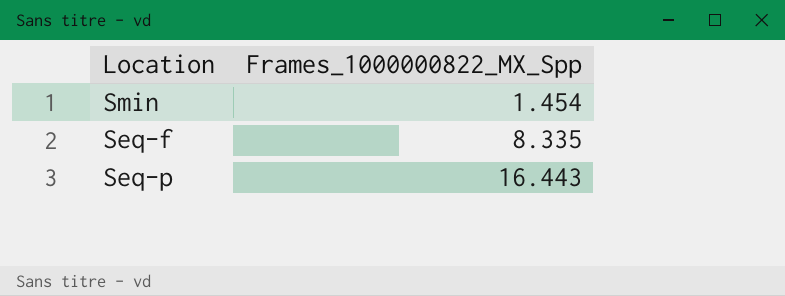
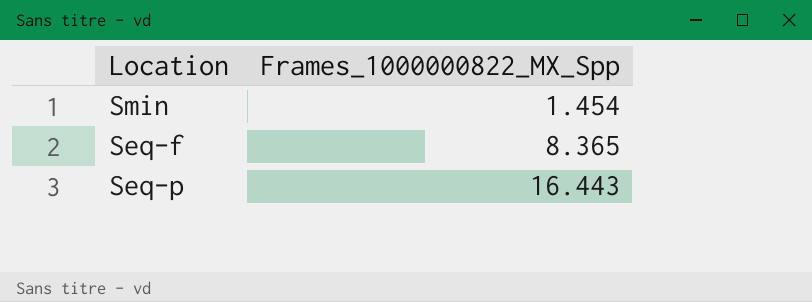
Seq-f | Frames_1000000822_MX_Spp: 8.335 -> 8.365

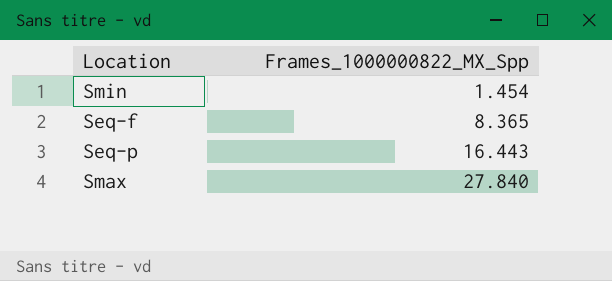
row Smax: none -> 27.840

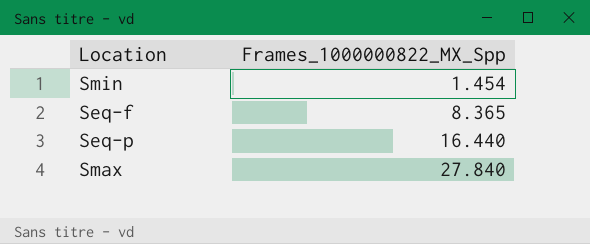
Seq-p | Frames_1000000822_MX_Spp: 16.443 -> 16.440

